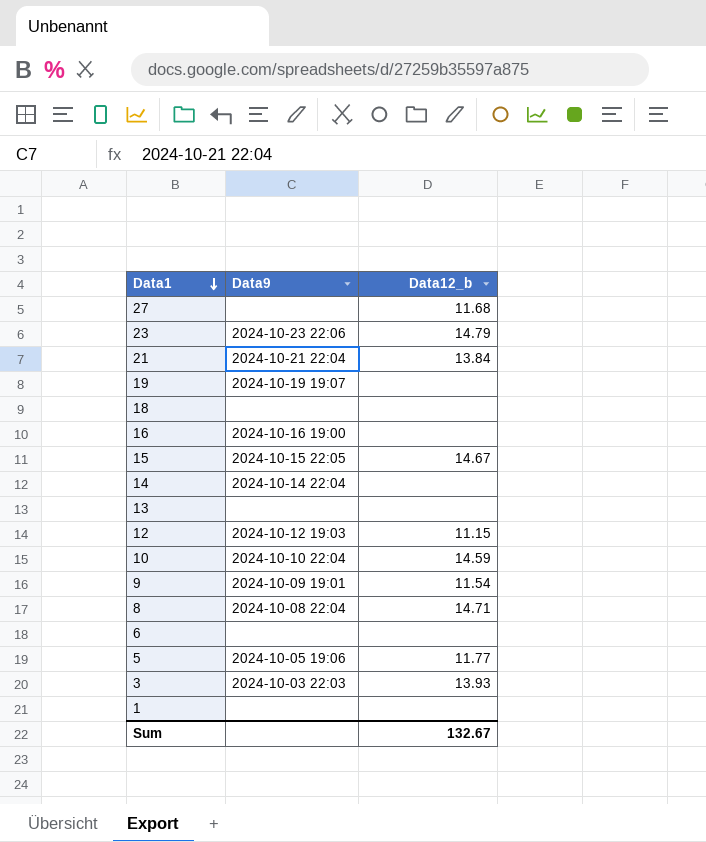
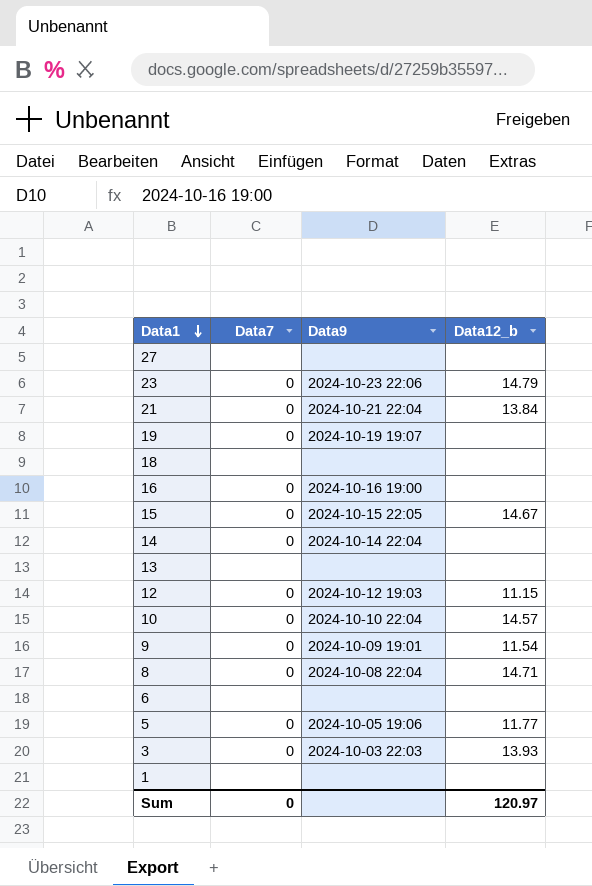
column Data7 | position: none -> 2
27 | Data12_b: 11.68 -> none
10 | Data12_b: 14.59 -> 14.57
Sum | Data12_b: 132.67 -> 120.97

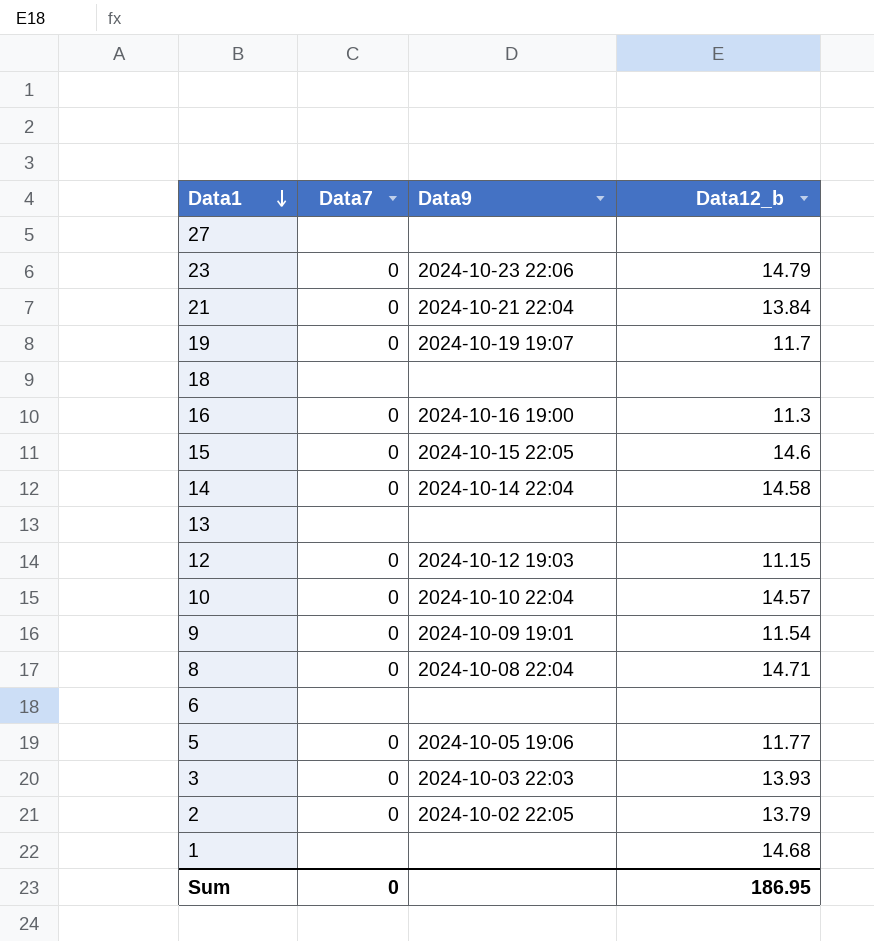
19 | Data12_b: none -> 11.7
16 | Data12_b: none -> 11.3
15 | Data12_b: 14.67 -> 14.6
14 | Data12_b: none -> 14.58
row 2: none -> 0 | 2024-10-02 22:05 | 13.79
1 | Data12_b: none -> 14.68
Sum | Data12_b: 120.97 -> 186.95

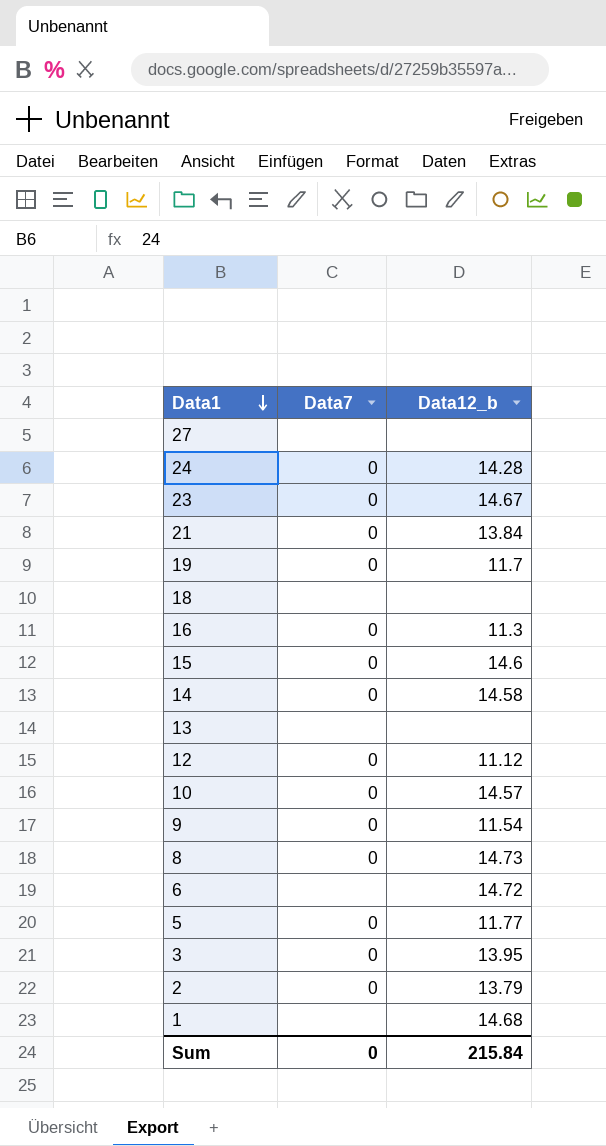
column Data9 | position: 3 -> none
row 24: none -> 0 | 14.28
23 | Data12_b: 14.79 -> 14.67
12 | Data12_b: 11.15 -> 11.12
8 | Data12_b: 14.71 -> 14.73
6 | Data12_b: none -> 14.72
3 | Data12_b: 13.93 -> 13.95
Sum | Data12_b: 186.95 -> 215.84

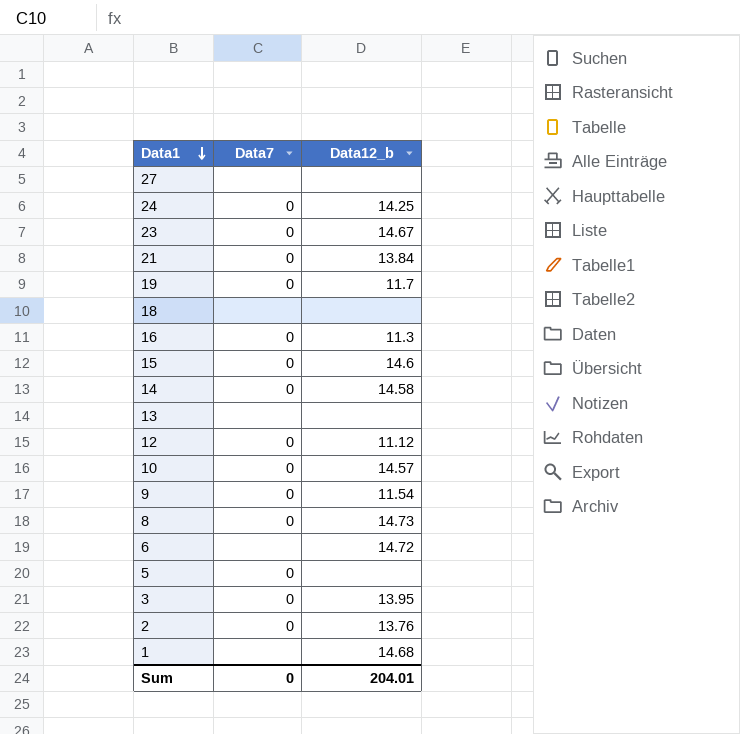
24 | Data12_b: 14.28 -> 14.25
5 | Data12_b: 11.77 -> none
2 | Data12_b: 13.79 -> 13.76
Sum | Data12_b: 215.84 -> 204.01

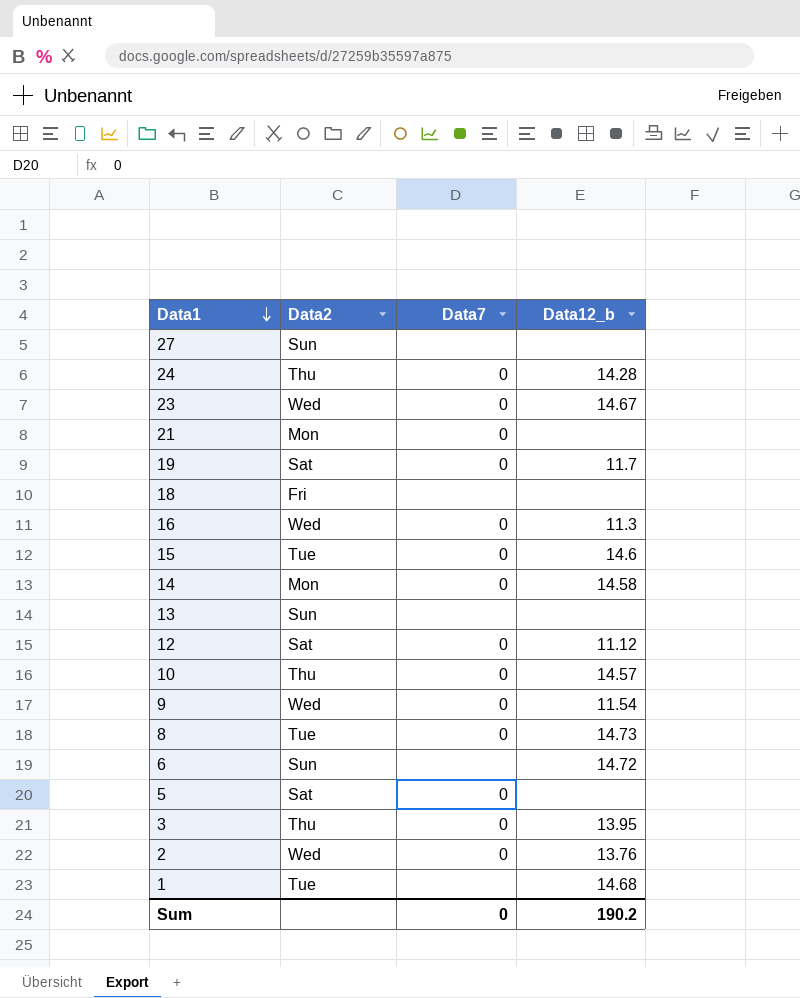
column Data2 | position: none -> 2
24 | Data12_b: 14.25 -> 14.28
21 | Data12_b: 13.84 -> none
Sum | Data12_b: 204.01 -> 190.2

